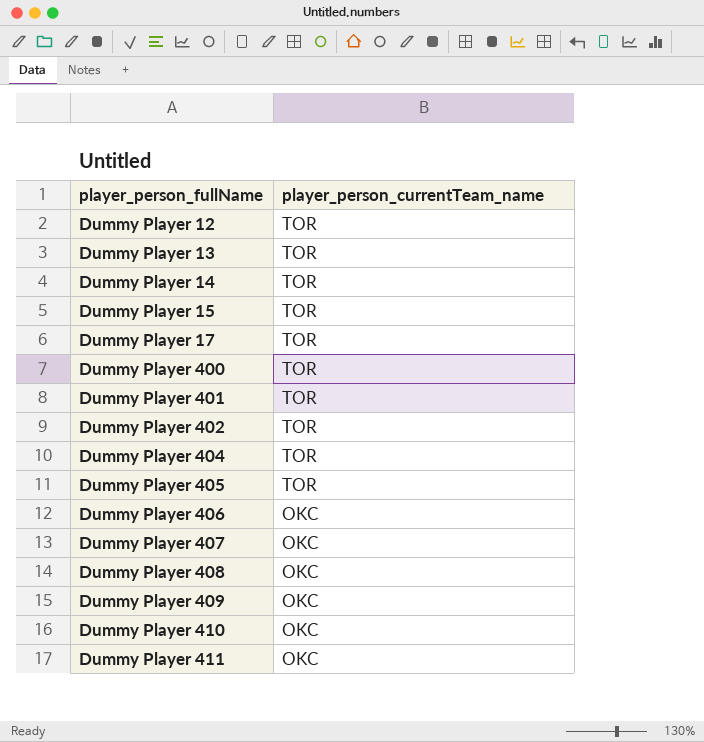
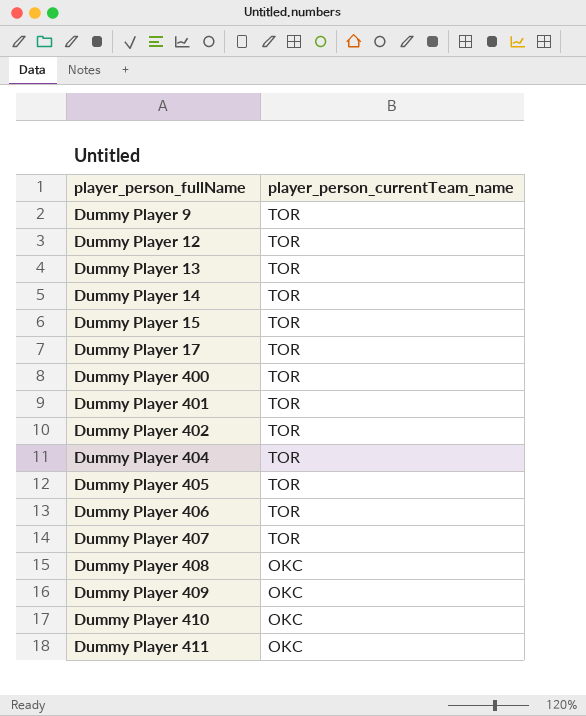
row Dummy Player 9: none -> TOR
Dummy Player 406 | player_person_currentTeam_name: OKC -> TOR
Dummy Player 407 | player_person_currentTeam_name: OKC -> TOR

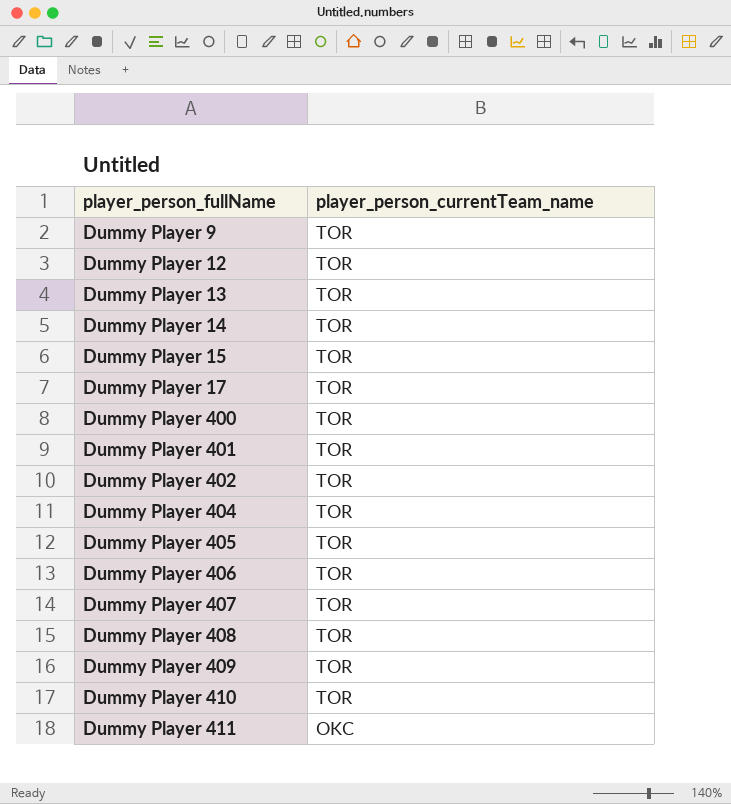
Dummy Player 408 | player_person_currentTeam_name: OKC -> TOR
Dummy Player 409 | player_person_currentTeam_name: OKC -> TOR
Dummy Player 410 | player_person_currentTeam_name: OKC -> TOR

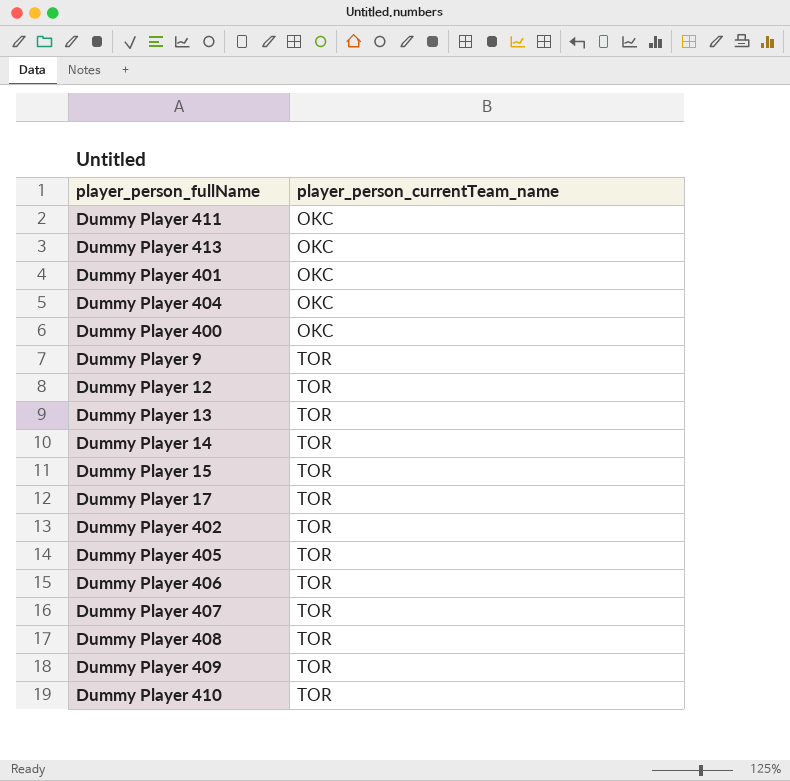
row order: player_person_fullName ascending -> player_person_currentTeam_name ascending
row Dummy Player 413: none -> OKC
Dummy Player 401 | player_person_currentTeam_name: TOR -> OKC
Dummy Player 404 | player_person_currentTeam_name: TOR -> OKC
Dummy Player 400 | player_person_currentTeam_name: TOR -> OKC

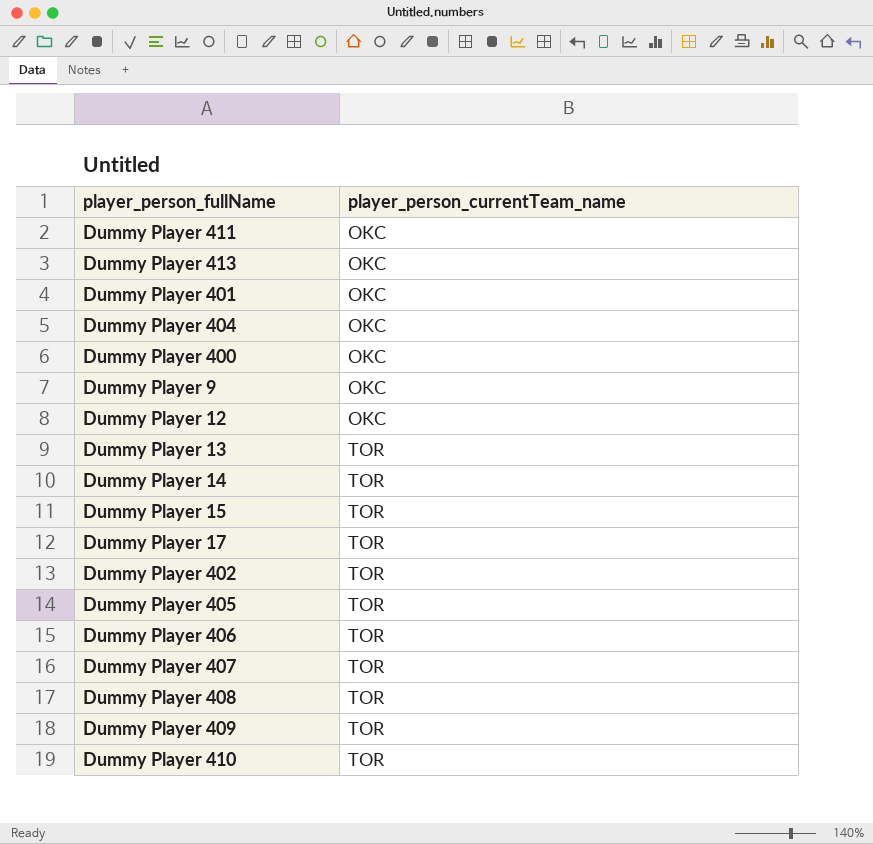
Dummy Player 9 | player_person_currentTeam_name: TOR -> OKC
Dummy Player 12 | player_person_currentTeam_name: TOR -> OKC

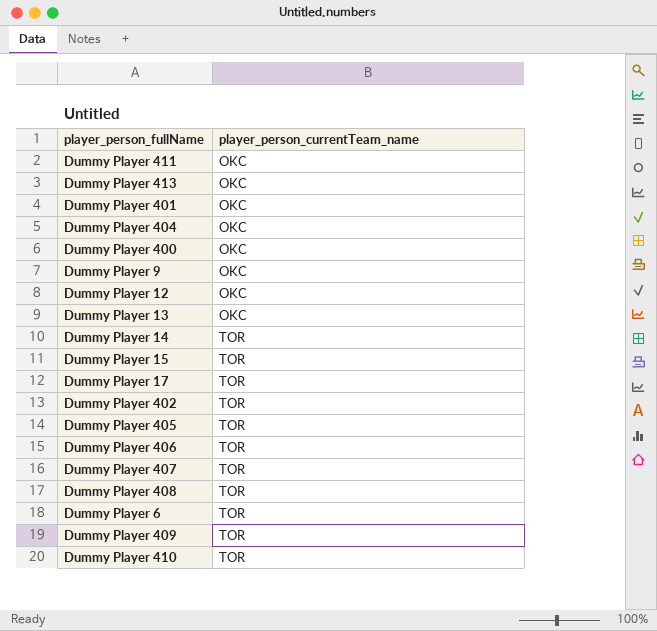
Dummy Player 13 | player_person_currentTeam_name: TOR -> OKC
row Dummy Player 6: none -> TOR

